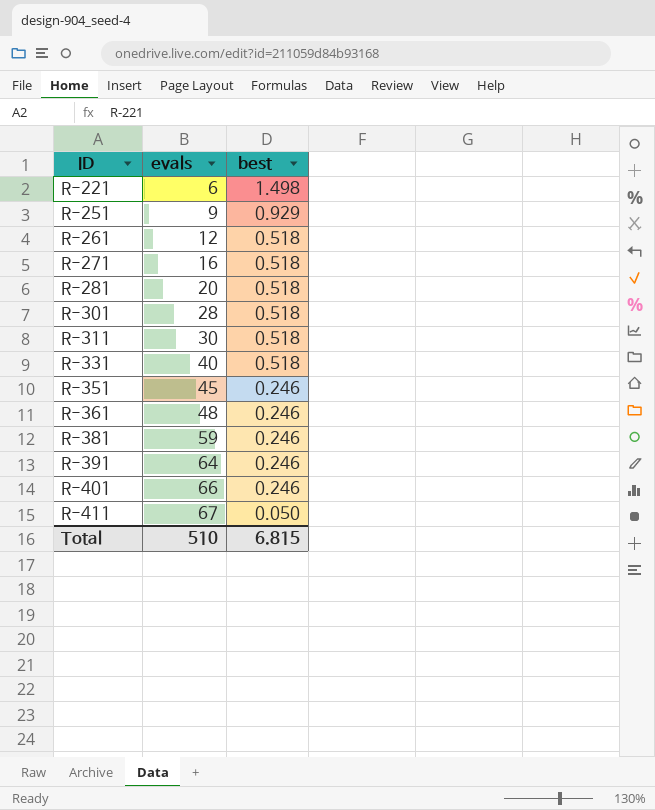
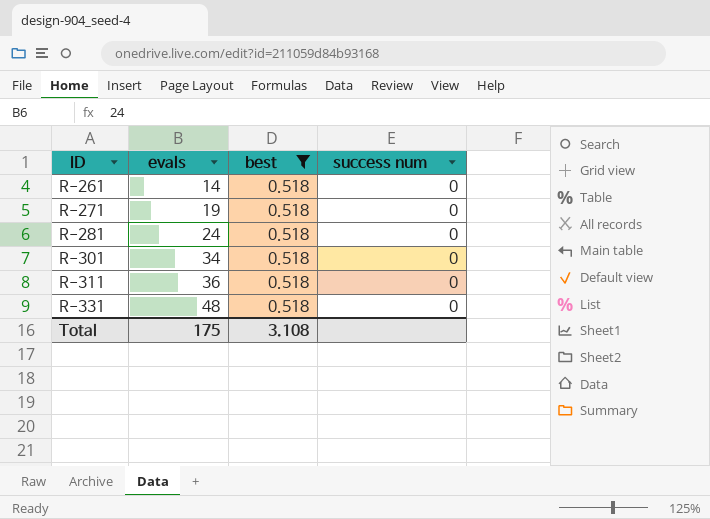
filter: none -> best = 0.518
column success num | position: none -> 4
R-261 | evals: 12 -> 14
R-271 | evals: 16 -> 19
R-281 | evals: 20 -> 24
R-301 | evals: 28 -> 34
R-311 | evals: 30 -> 36
R-331 | evals: 40 -> 48
Total | evals: 510 -> 175
Total | best: 6.815 -> 3.108

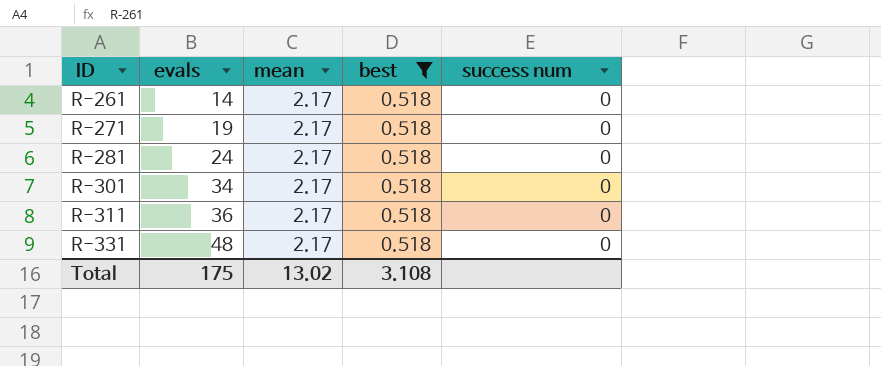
column mean | position: none -> 3

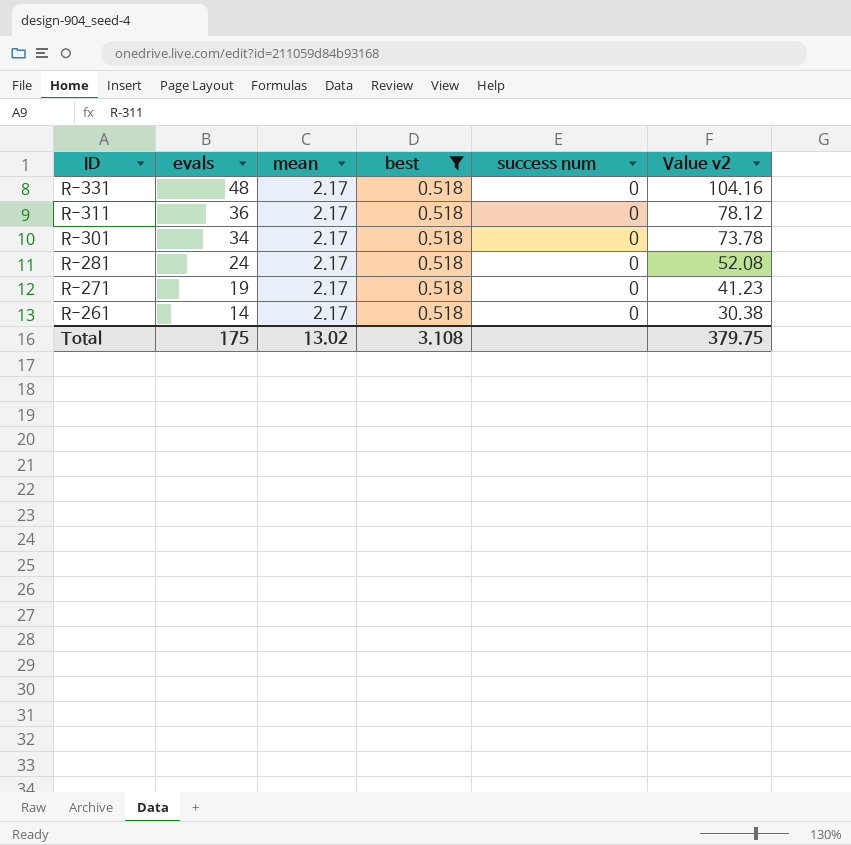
row order: ID ascending -> ID descending
column Value v2 | formula: none -> [evals] * [mean]

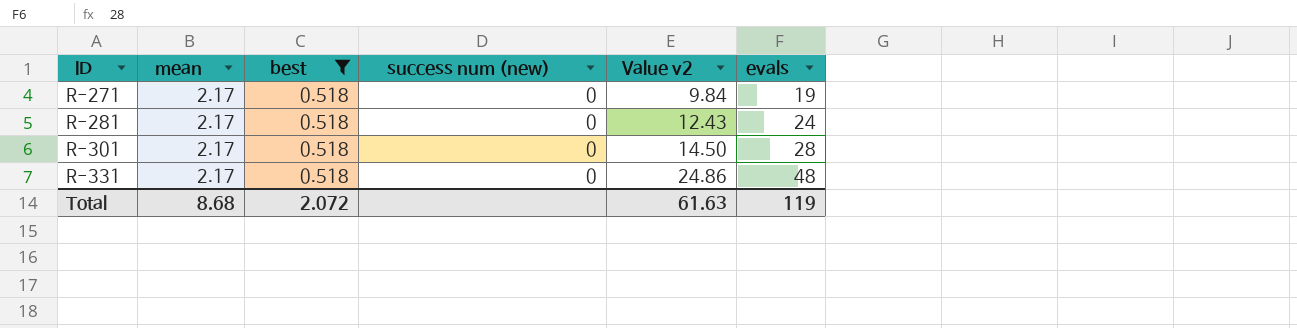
row order: ID descending -> ID ascending
column name: success num -> success num (new)
column Value v2 | formula: [evals] * [mean] -> [best] * [evals]
column evals | position: 2 -> 6
row R-311: 36 | 2.17 | 0.518 | 0 | 78.12 -> none
row R-261: 14 | 2.17 | 0.518 | 0 | 30.38 -> none
R-301 | evals: 34 -> 28
Total | mean: 13.02 -> 8.68
Total | best: 3.108 -> 2.072
Total | Value v2: 379.75 -> 61.63
Total | evals: 175 -> 119

